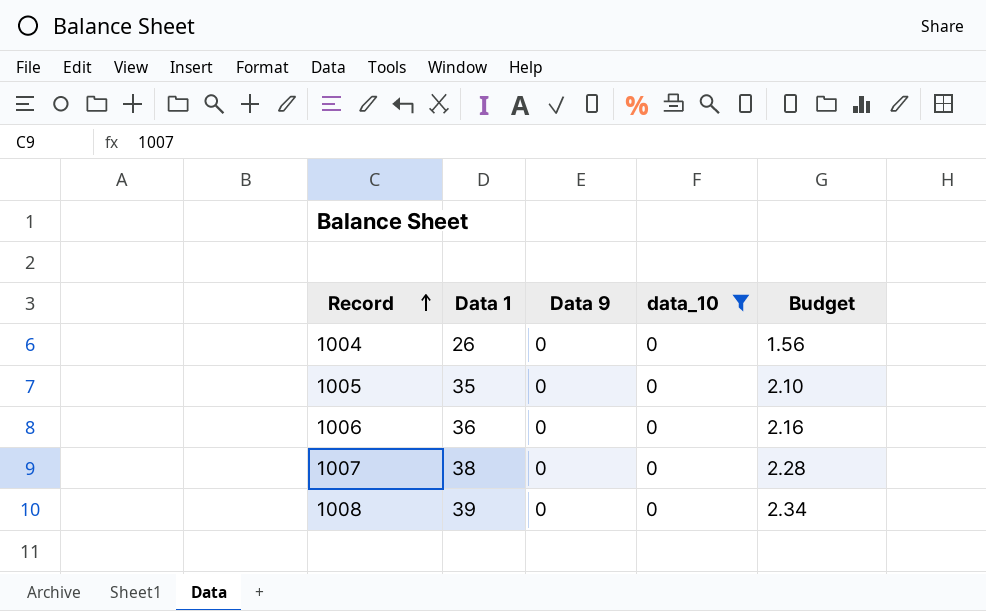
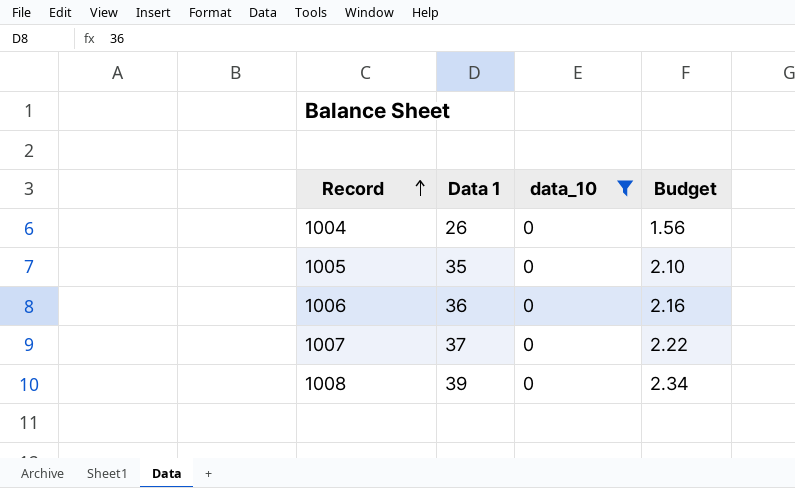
column Data 9 | position: 3 -> none
1007 | Data 1: 38 -> 37
1007 | Budget: 2.28 -> 2.22

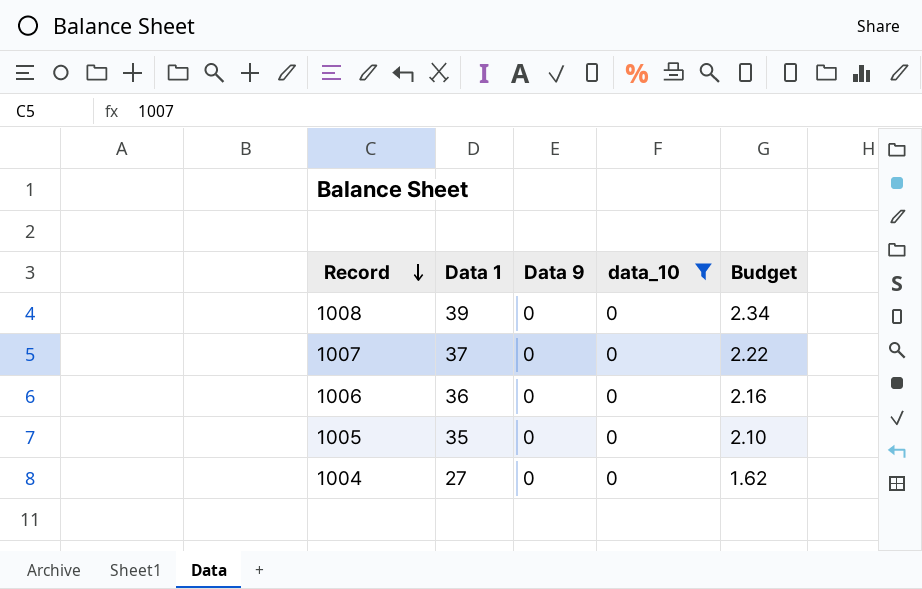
row order: Record ascending -> Record descending
column Data 9 | position: none -> 3
1004 | Data 1: 26 -> 27
1004 | Budget: 1.56 -> 1.62

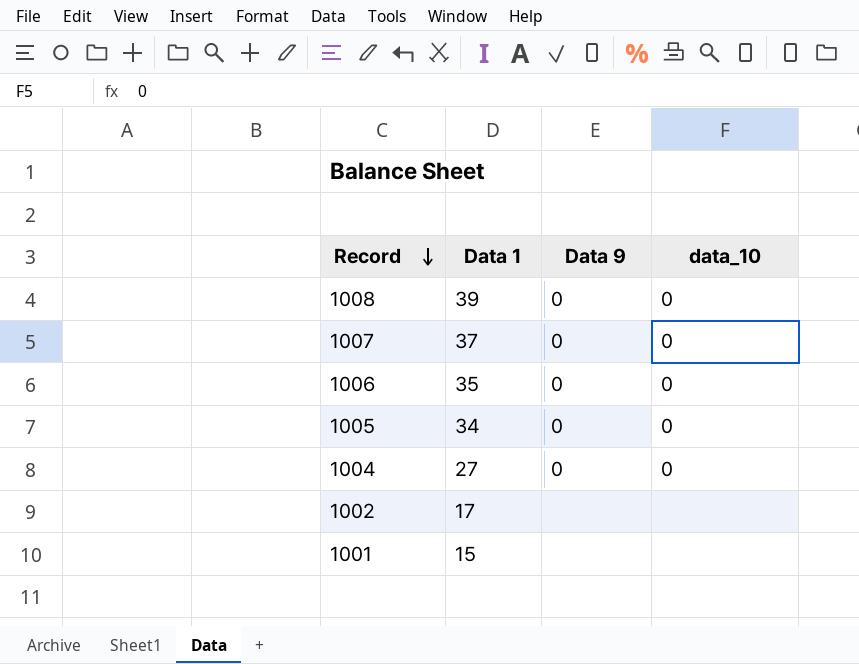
filter: data_10 = 0 -> none
column Budget | formula: [Data 1] * 0.06 -> none
1006 | Data 1: 36 -> 35
1005 | Data 1: 35 -> 34

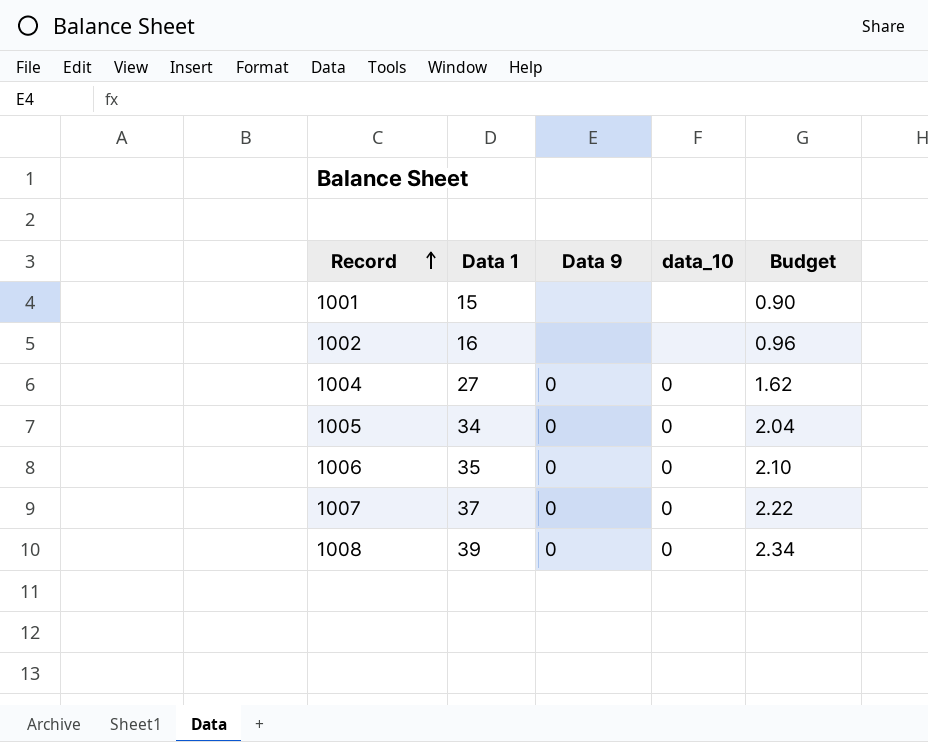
row order: Record descending -> Record ascending
column Budget | formula: none -> [Data 1] * 0.06
1002 | Data 1: 17 -> 16

